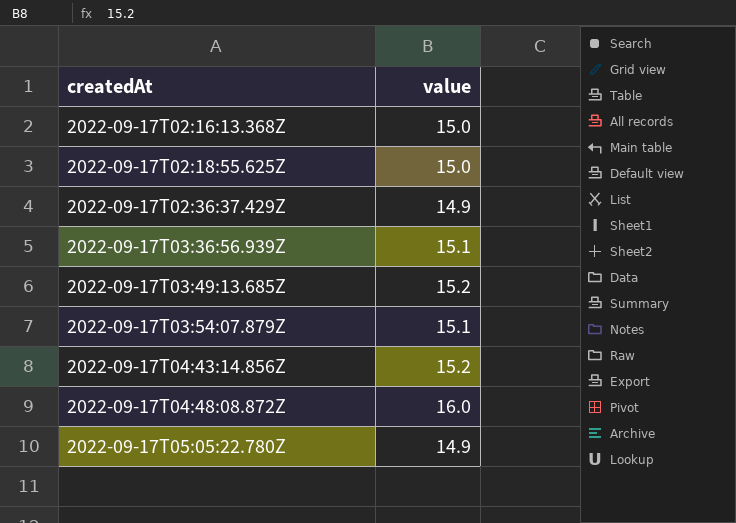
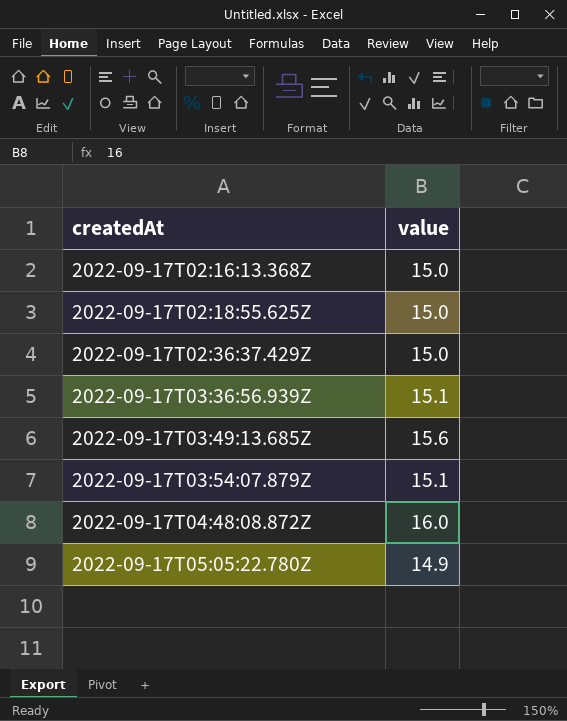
row 2022-09-17T04:43:14.856Z: 15.2 -> none
2022-09-17T02:36:37.429Z | value: 14.9 -> 15.0
2022-09-17T03:49:13.685Z | value: 15.2 -> 15.6

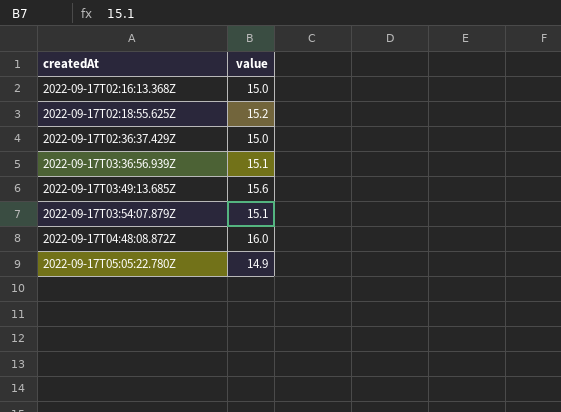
2022-09-17T02:18:55.625Z | value: 15.0 -> 15.2

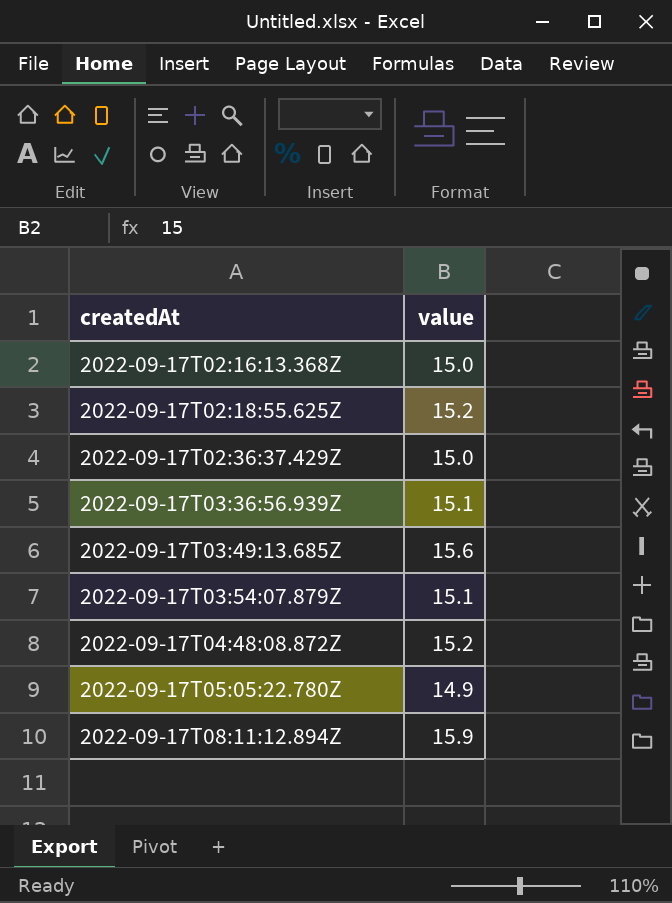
2022-09-17T04:48:08.872Z | value: 16.0 -> 15.2
row 2022-09-17T08:11:12.894Z: none -> 15.9

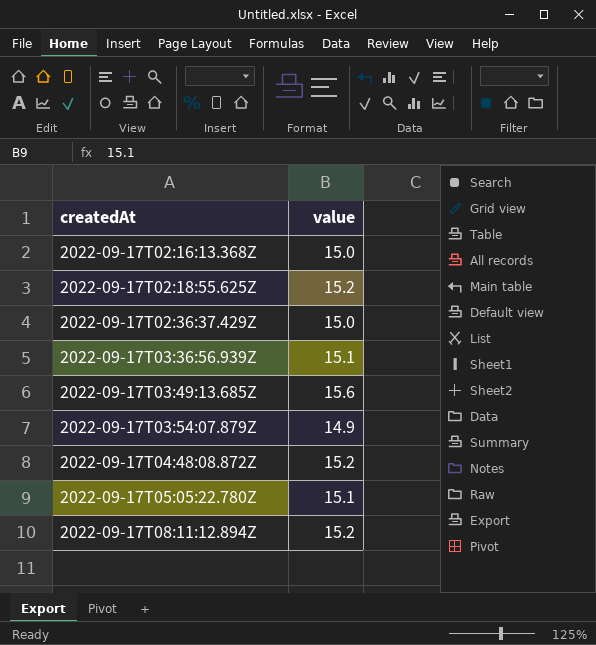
2022-09-17T03:54:07.879Z | value: 15.1 -> 14.9
2022-09-17T05:05:22.780Z | value: 14.9 -> 15.1
2022-09-17T08:11:12.894Z | value: 15.9 -> 15.2

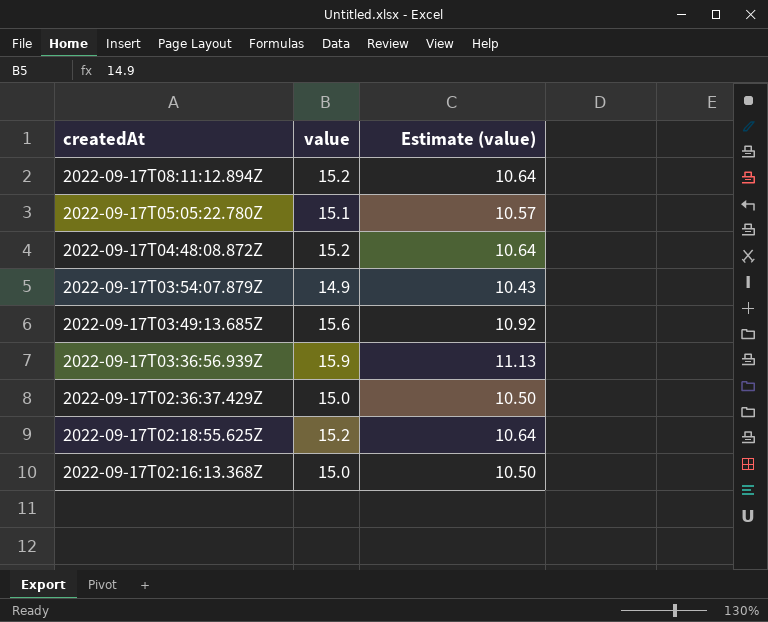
row order: createdAt ascending -> createdAt descending
column Estimate (value) | formula: none -> [value] * 0.7
2022-09-17T03:36:56.939Z | value: 15.1 -> 15.9

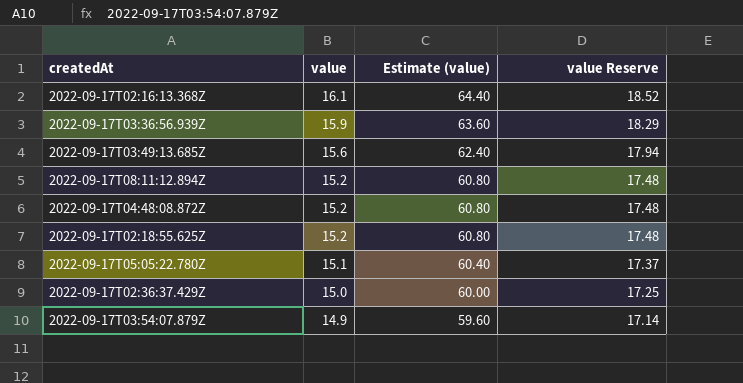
row order: createdAt descending -> value descending
column Estimate (value) | formula: [value] * 0.7 -> [value] * 4
column value Reserve | formula: none -> [value] * 1.15
2022-09-17T02:16:13.368Z | value: 15.0 -> 16.1

